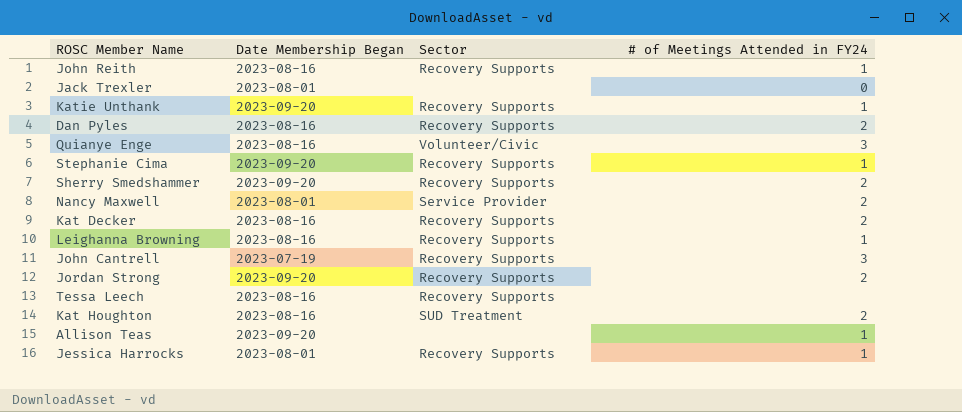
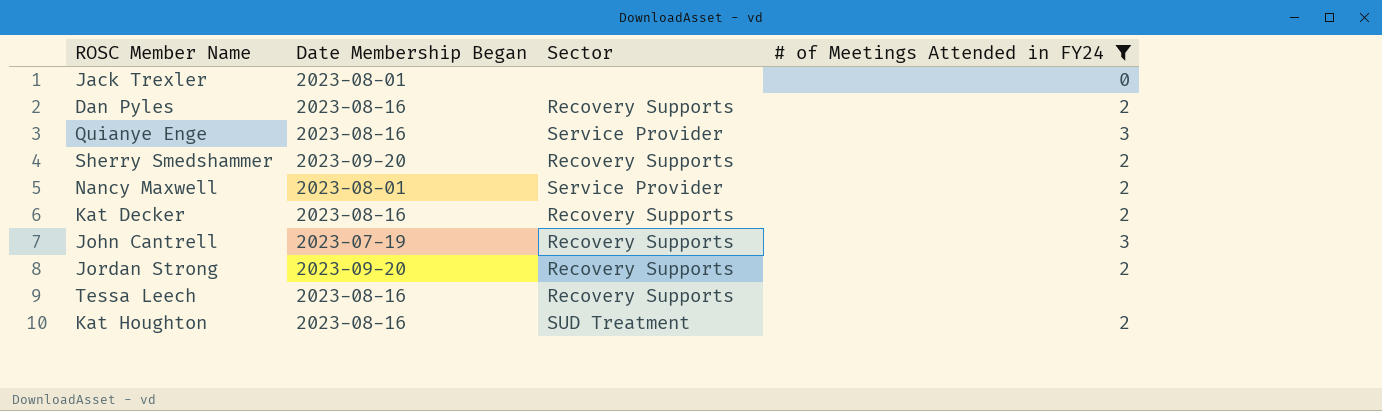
filter: none -> # of Meetings Attended in FY24 != 1
Quianye Enge | Sector: Volunteer/Civic -> Service Provider

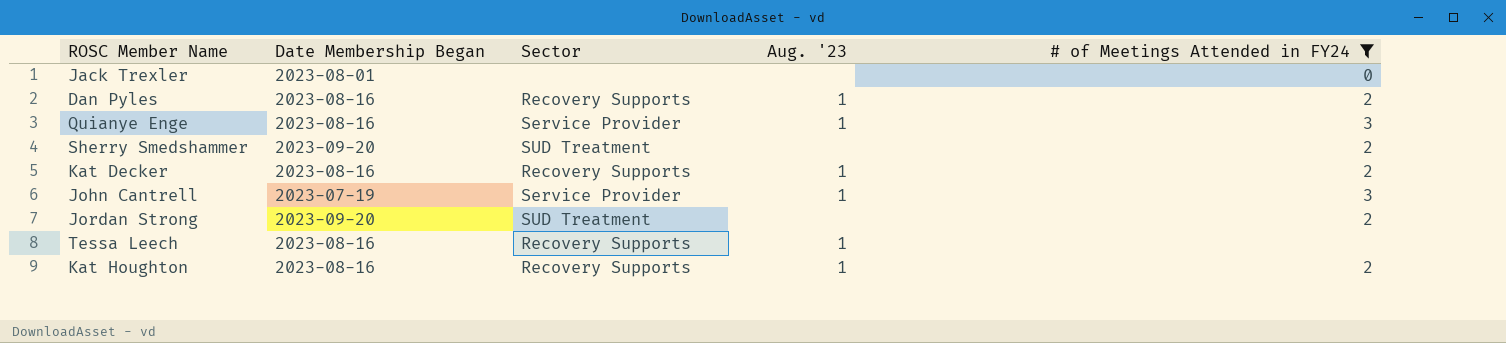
column Aug. '23 | position: none -> 4
row Nancy Maxwell: 2023-08-01 | Service Provider | 2 -> none
Sherry Smedshammer | Sector: Recovery Supports -> SUD Treatment
John Cantrell | Sector: Recovery Supports -> Service Provider
Jordan Strong | Sector: Recovery Supports -> SUD Treatment
Kat Houghton | Sector: SUD Treatment -> Recovery Supports

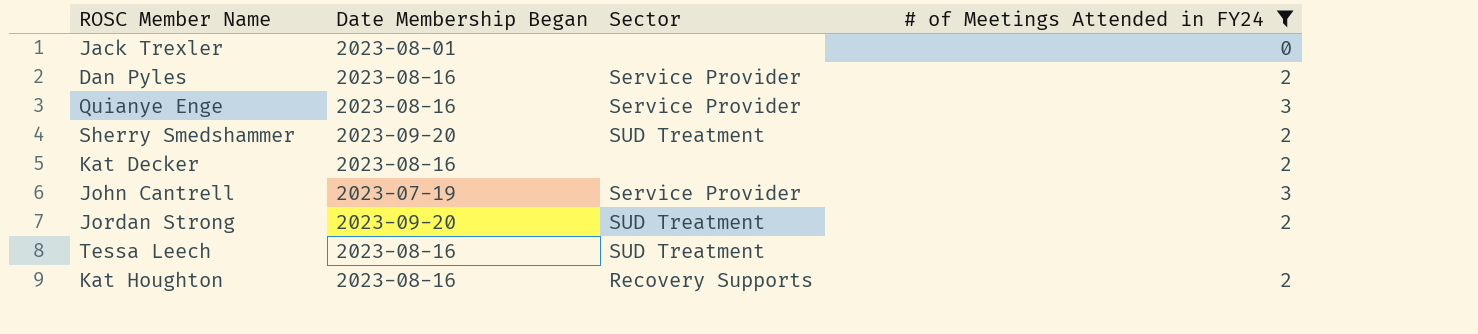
column Aug. '23 | position: 4 -> none
Dan Pyles | Sector: Recovery Supports -> Service Provider
Kat Decker | Sector: Recovery Supports -> none
Tessa Leech | Sector: Recovery Supports -> SUD Treatment

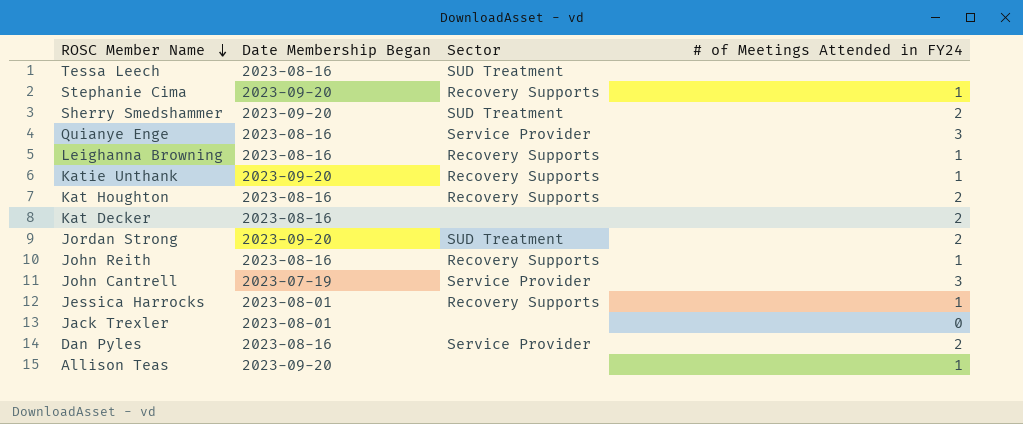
filter: # of Meetings Attended in FY24 != 1 -> none
row order: none -> ROSC Member Name descending

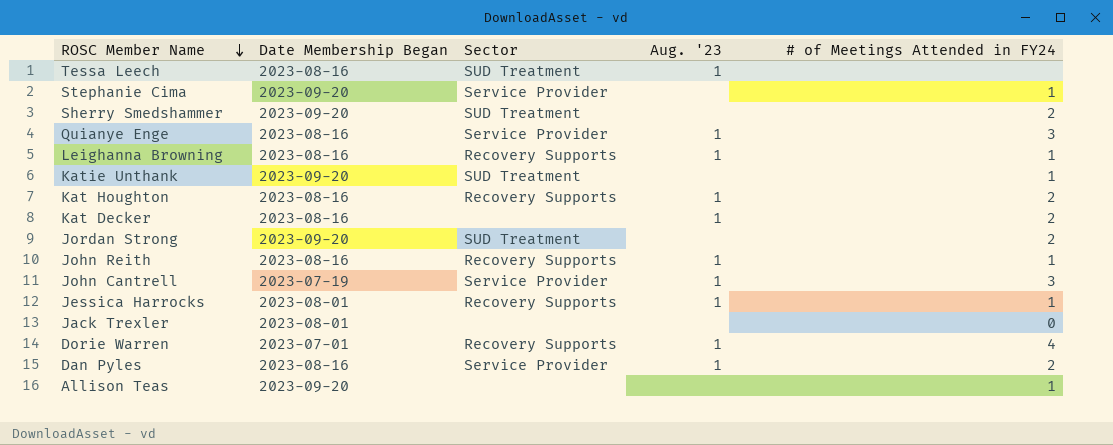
column Aug. '23 | position: none -> 4
Stephanie Cima | Sector: Recovery Supports -> Service Provider
Katie Unthank | Sector: Recovery Supports -> SUD Treatment
row Dorie Warren: none -> 2023-07-01 | Recovery Supports | 1 | 4

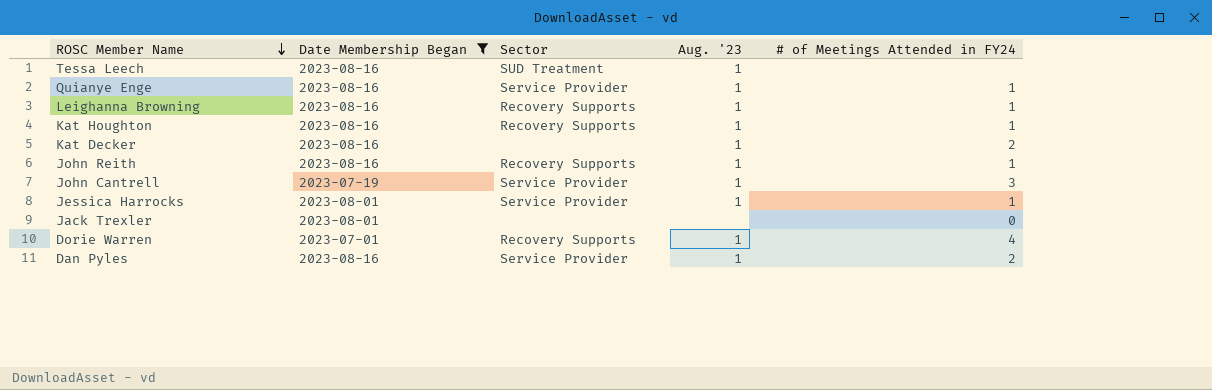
filter: none -> Date Membership Began != 2023-09-20
Quianye Enge | # of Meetings Attended in FY24: 3 -> 1
Kat Houghton | # of Meetings Attended in FY24: 2 -> 1
Jessica Harrocks | Sector: Recovery Supports -> Service Provider

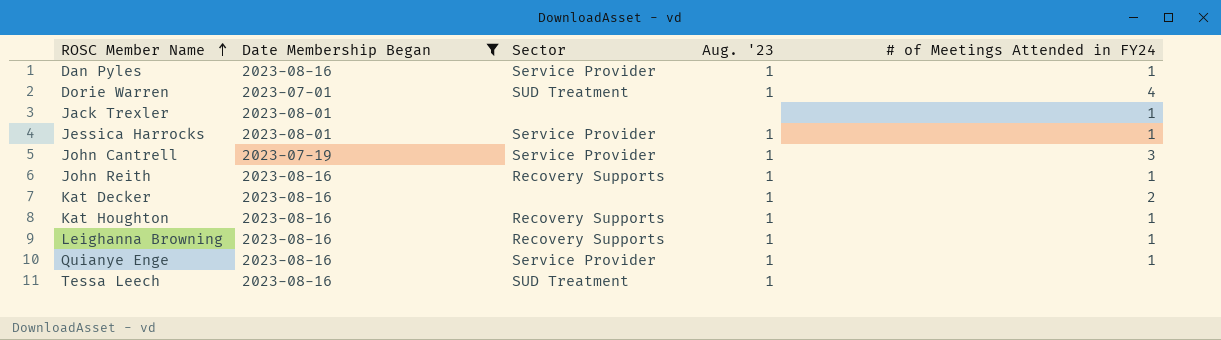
row order: ROSC Member Name descending -> ROSC Member Name ascending
Dan Pyles | # of Meetings Attended in FY24: 2 -> 1
Dorie Warren | Sector: Recovery Supports -> SUD Treatment
Jack Trexler | # of Meetings Attended in FY24: 0 -> 1

